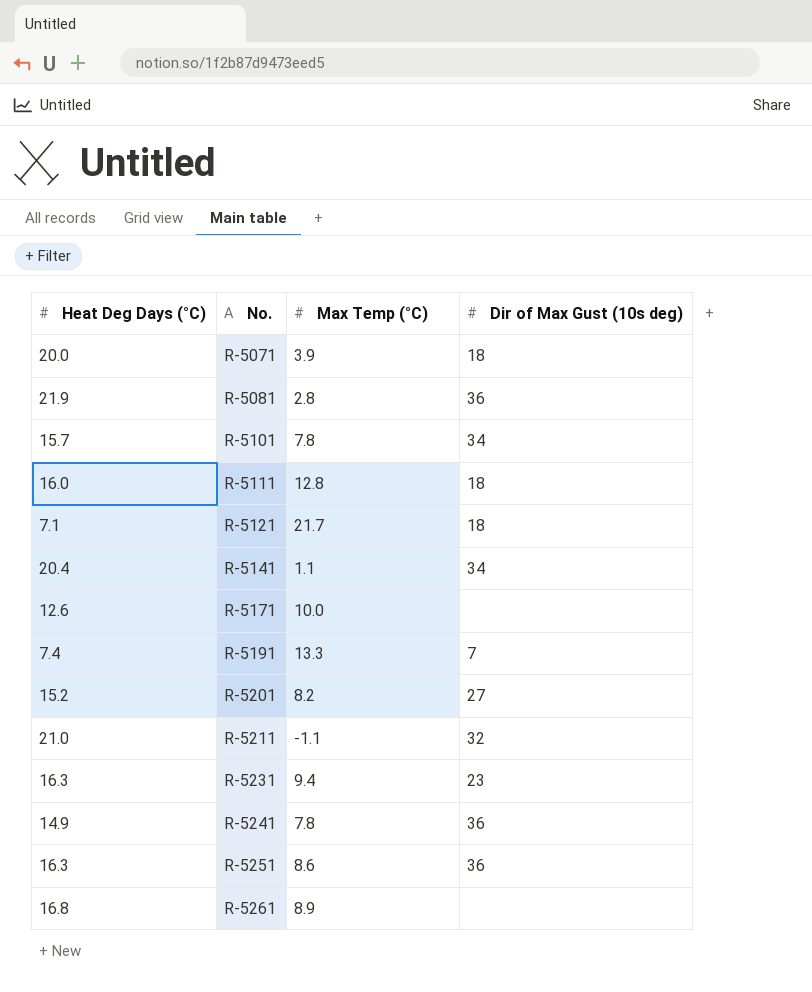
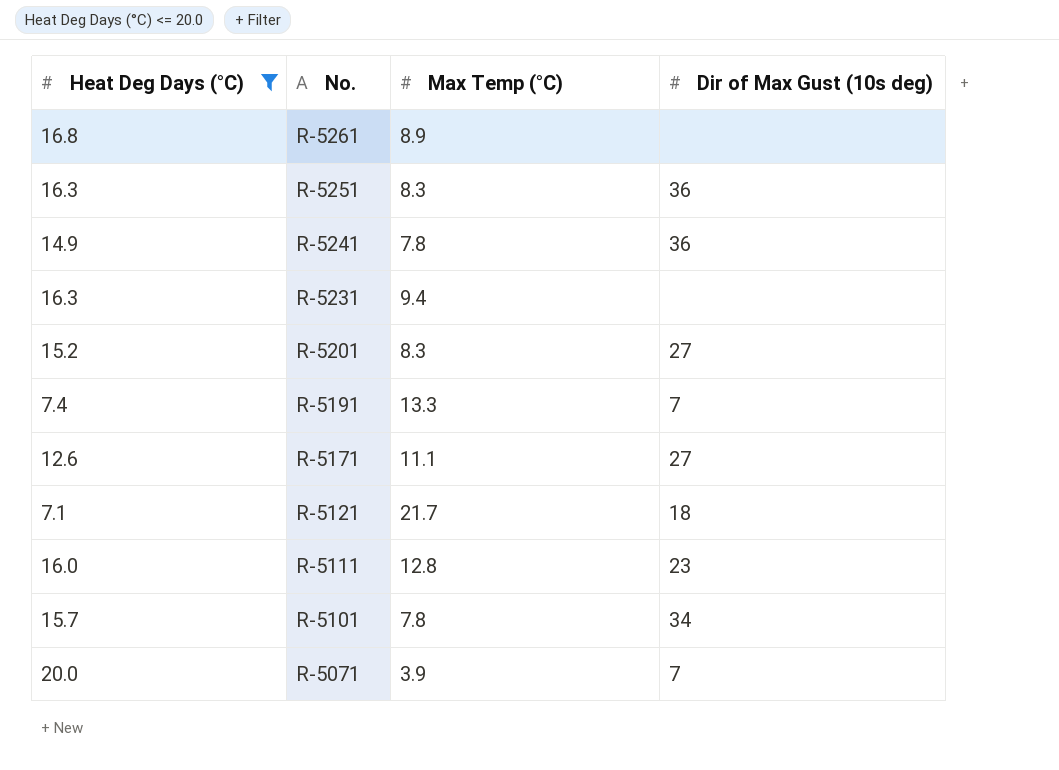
filter: none -> Heat Deg Days (°C) <= 20.0
row order: No. ascending -> No. descending
R-5251 | Max Temp (°C): 8.6 -> 8.3
R-5231 | Dir of Max Gust (10s deg): 23 -> none
R-5201 | Max Temp (°C): 8.2 -> 8.3
R-5171 | Max Temp (°C): 10.0 -> 11.1
R-5171 | Dir of Max Gust (10s deg): none -> 27
R-5111 | Dir of Max Gust (10s deg): 18 -> 23
R-5071 | Dir of Max Gust (10s deg): 18 -> 7

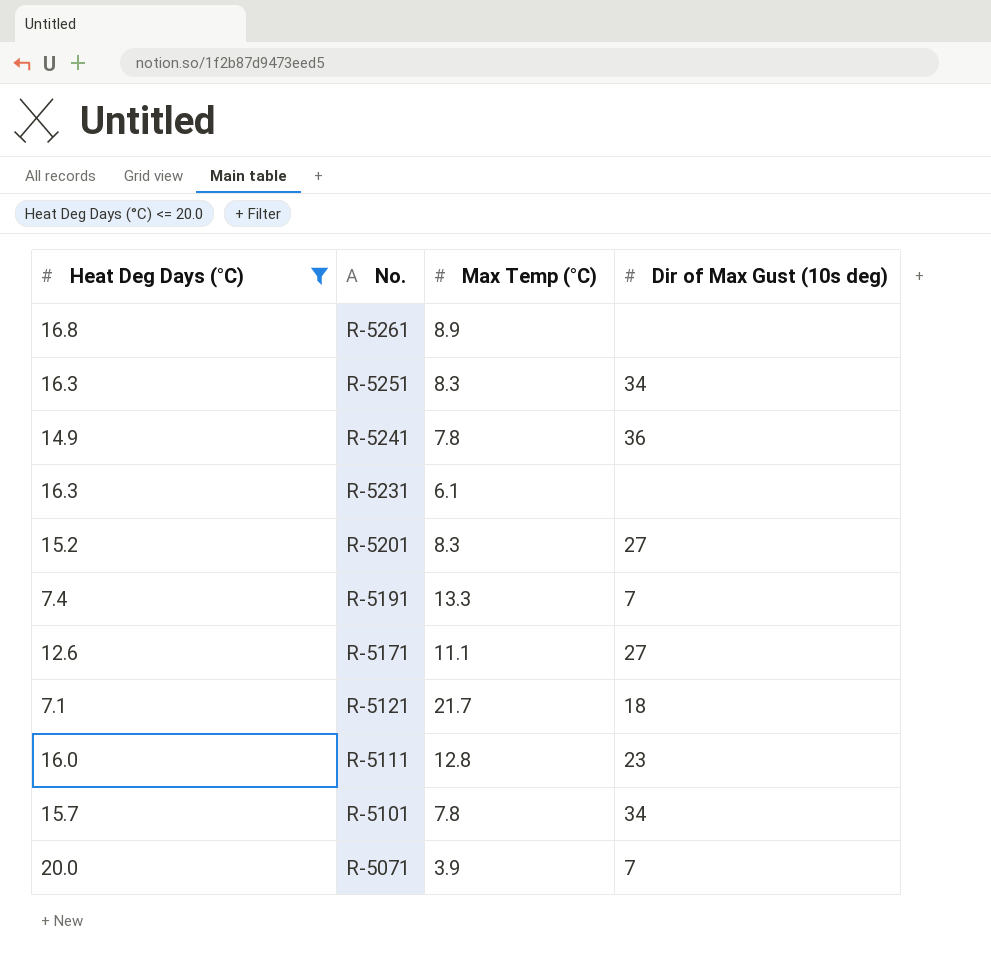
R-5251 | Dir of Max Gust (10s deg): 36 -> 34
R-5231 | Max Temp (°C): 9.4 -> 6.1

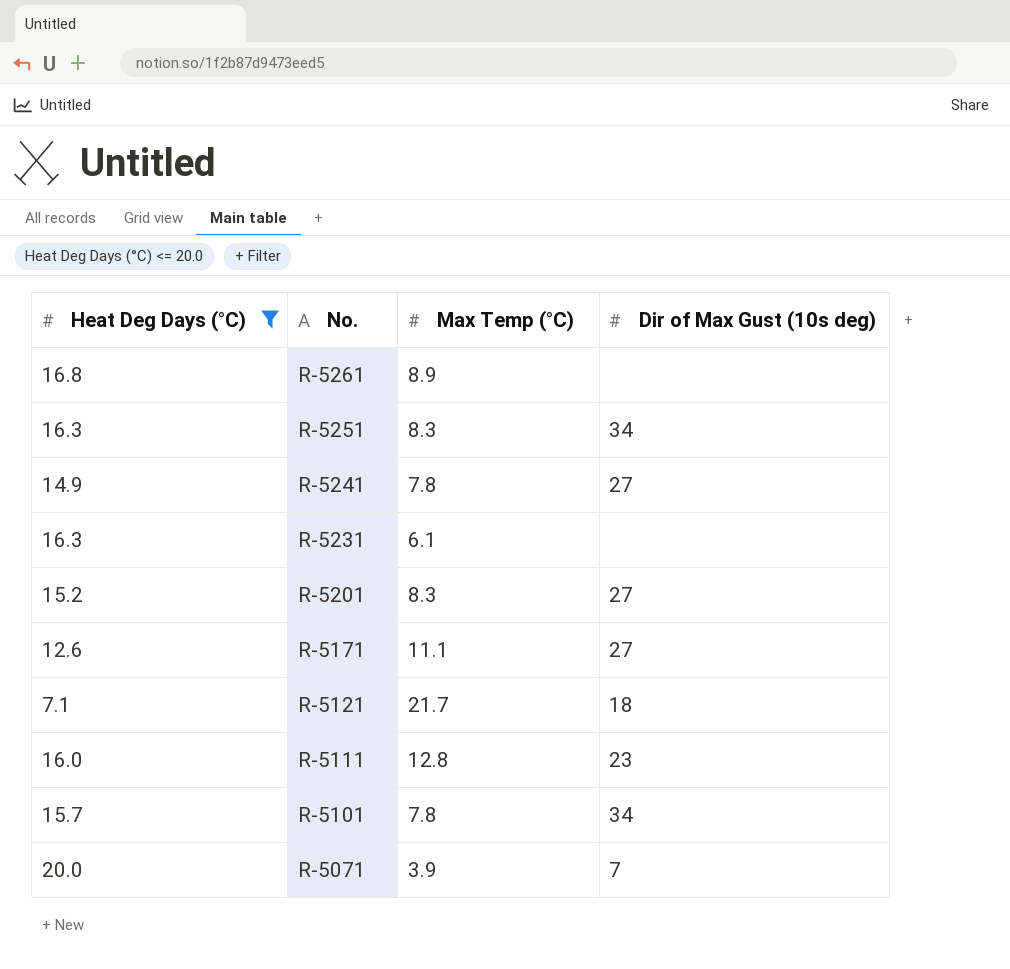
row R-5191: 7.4 | 13.3 | 7 -> none
R-5241 | Dir of Max Gust (10s deg): 36 -> 27

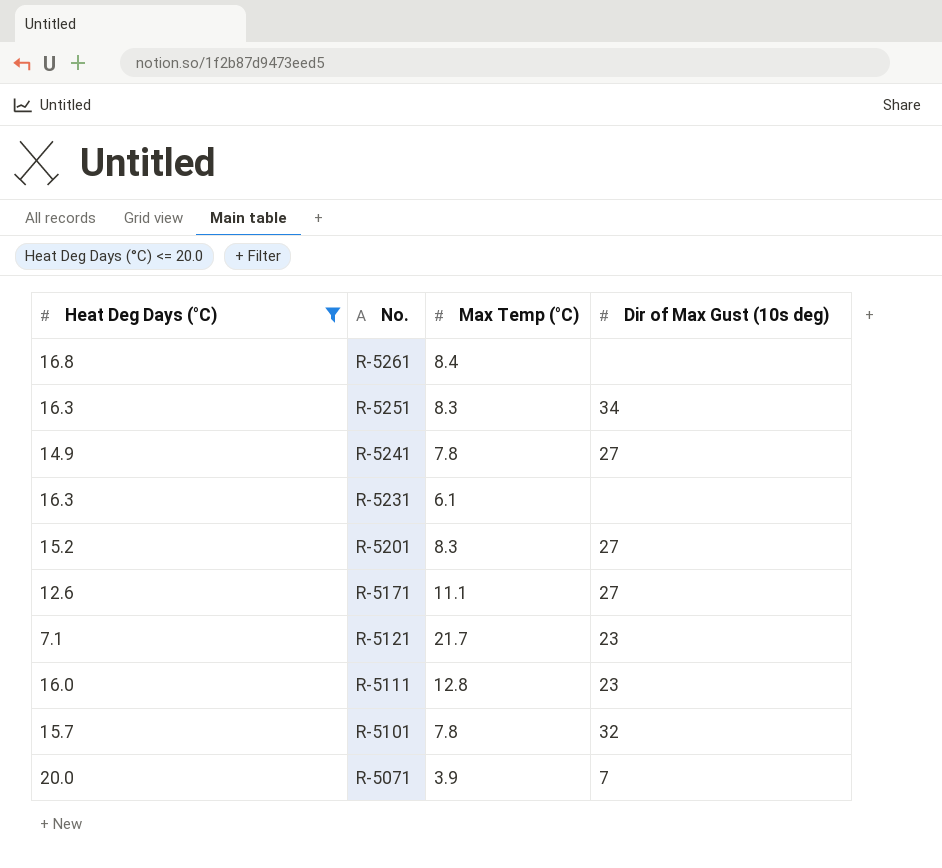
R-5261 | Max Temp (°C): 8.9 -> 8.4
R-5121 | Dir of Max Gust (10s deg): 18 -> 23
R-5101 | Dir of Max Gust (10s deg): 34 -> 32

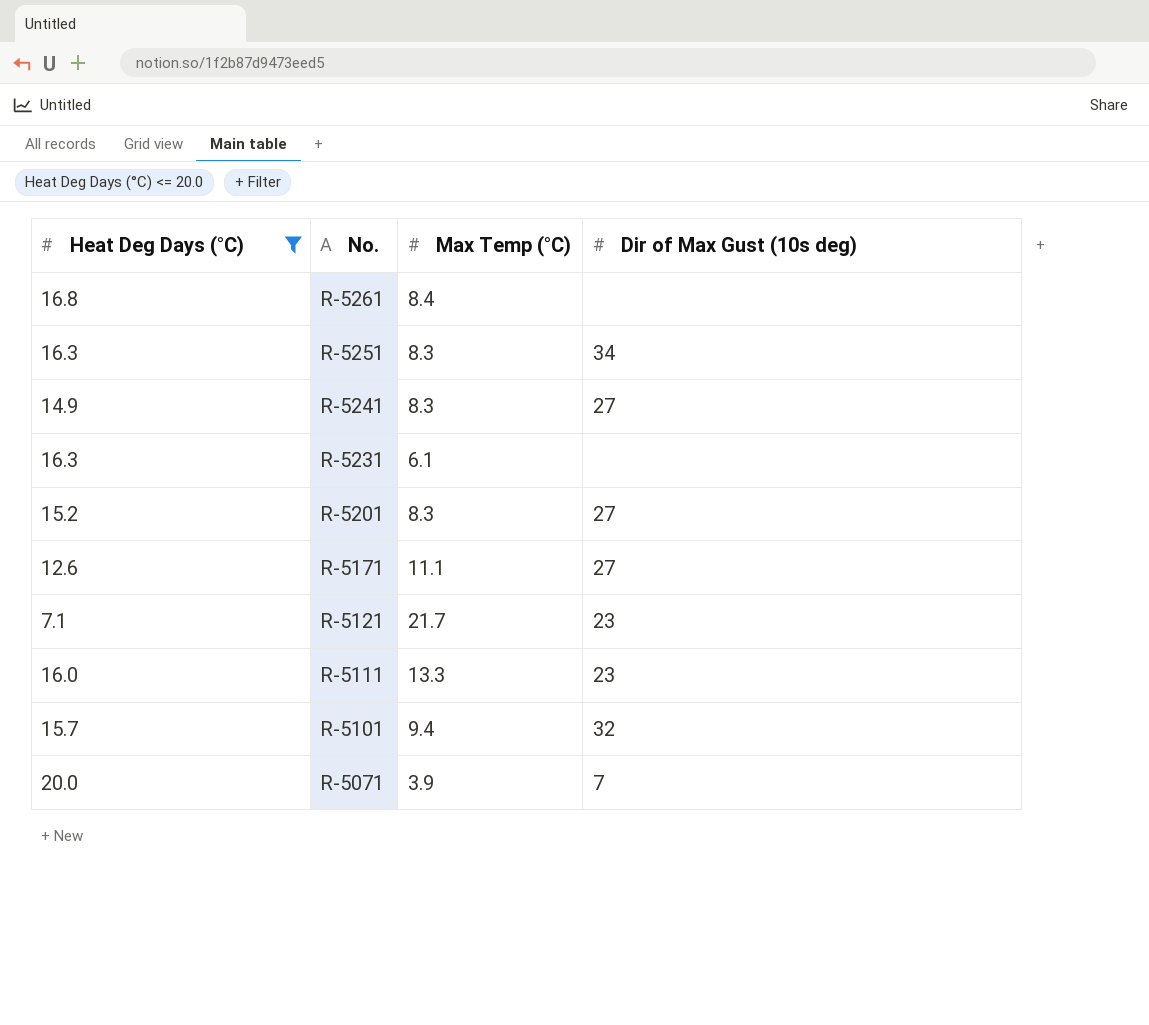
R-5241 | Max Temp (°C): 7.8 -> 8.3
R-5111 | Max Temp (°C): 12.8 -> 13.3
R-5101 | Max Temp (°C): 7.8 -> 9.4

